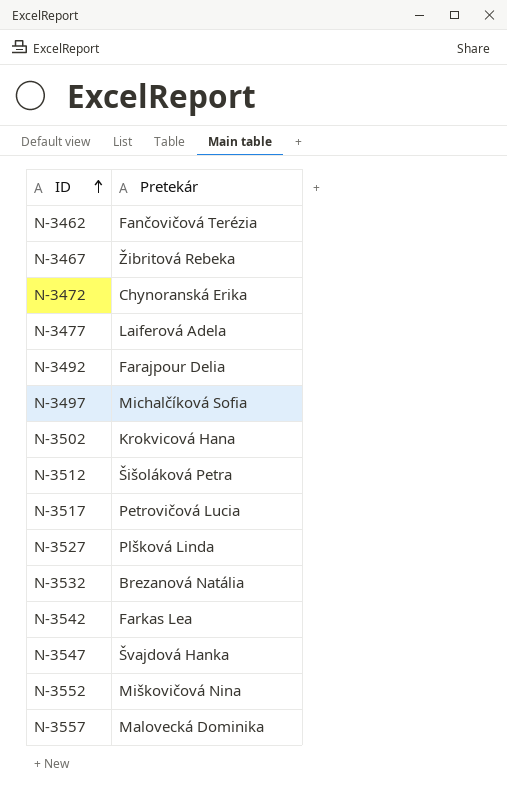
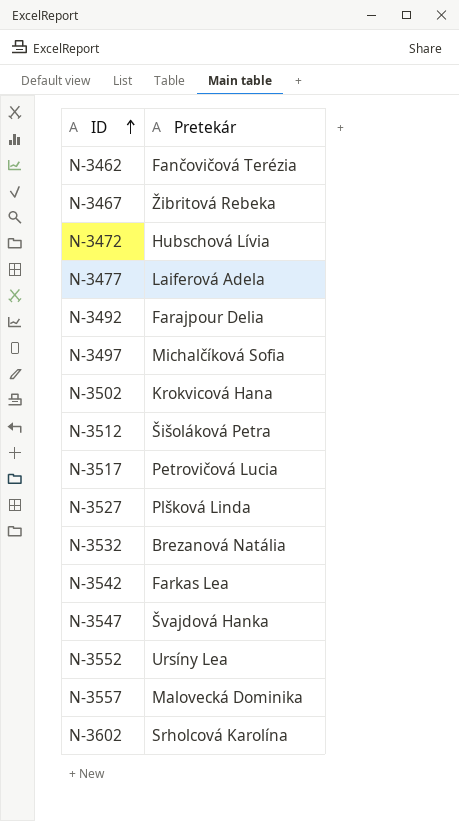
N-3472 | Pretekár: Chynoranská Erika -> Hubschová Lívia
N-3552 | Pretekár: Miškovičová Nina -> Ursíny Lea
row N-3602: none -> Srholcová Karolína

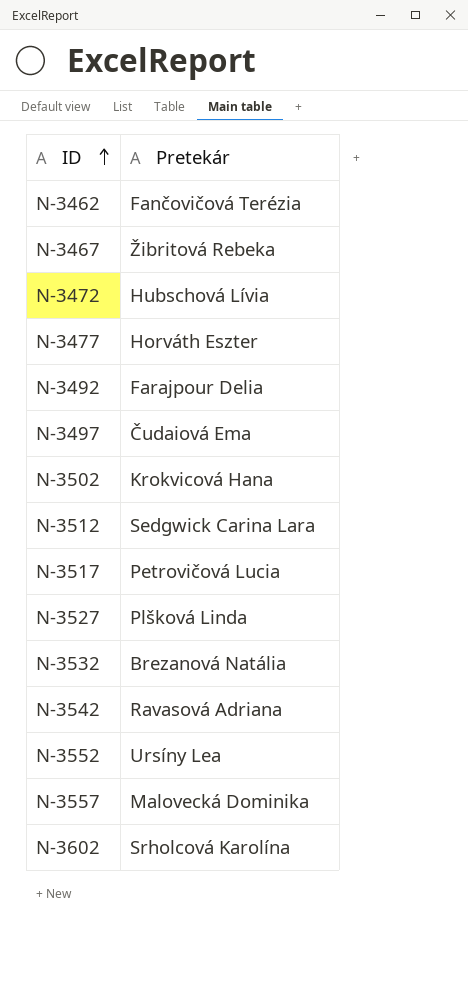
row N-3547: Švajdová Hanka -> none
N-3477 | Pretekár: Laiferová Adela -> Horváth Eszter
N-3497 | Pretekár: Michalčíková Sofia -> Čudaiová Ema
N-3512 | Pretekár: Šišoláková Petra -> Sedgwick Carina Lara
N-3542 | Pretekár: Farkas Lea -> Ravasová Adriana

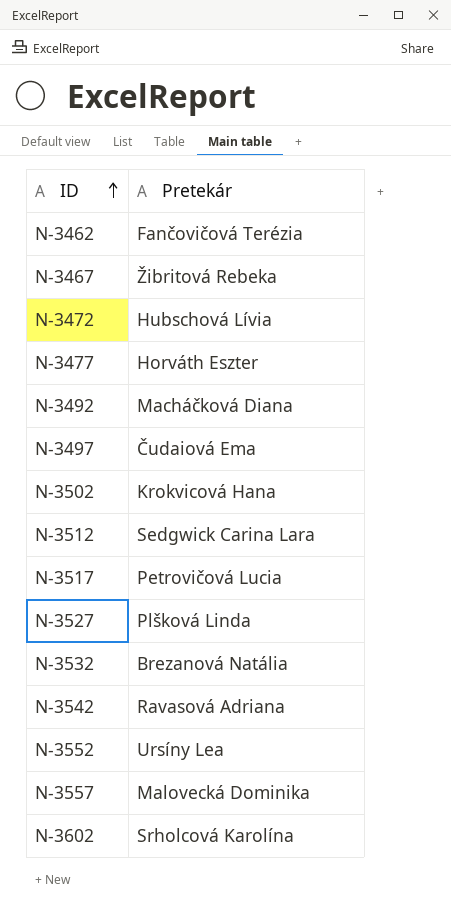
N-3492 | Pretekár: Farajpour Delia -> Macháčková Diana

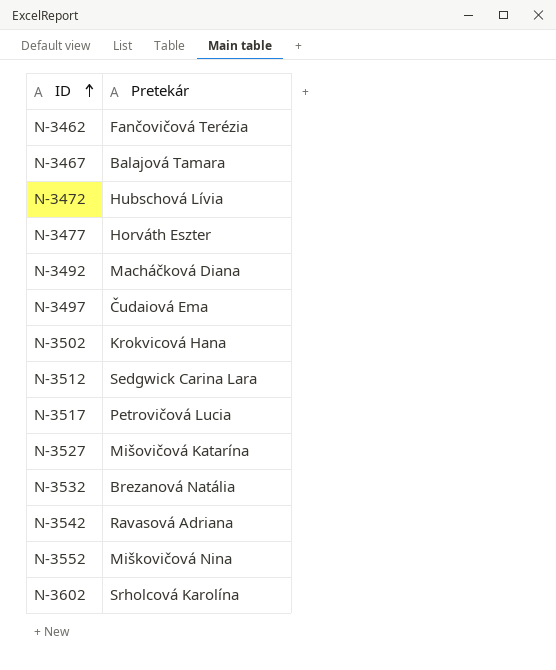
row N-3557: Malovecká Dominika -> none
N-3467 | Pretekár: Žibritová Rebeka -> Balajová Tamara
N-3527 | Pretekár: Plšková Linda -> Mišovičová Katarína
N-3552 | Pretekár: Ursíny Lea -> Miškovičová Nina

